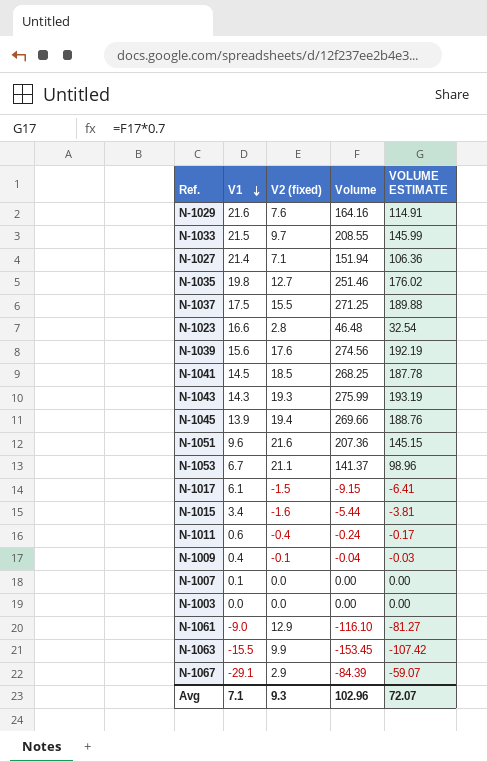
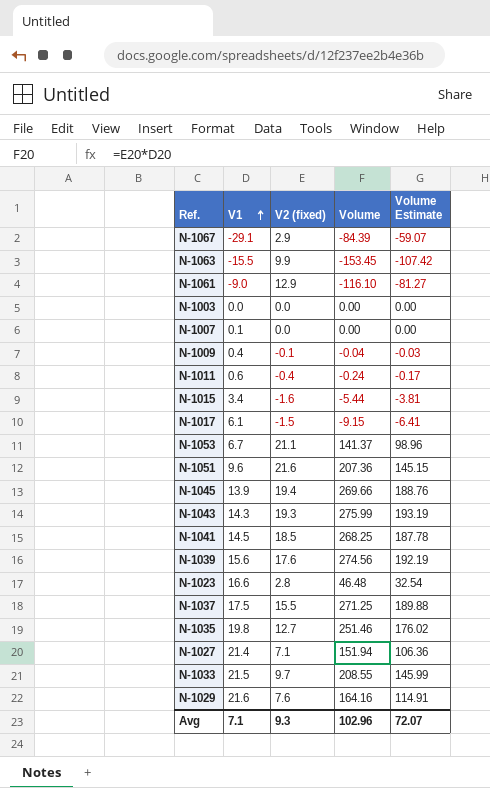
row order: V1 descending -> V1 ascending
column name: VOLUME ESTIMATE -> Volume Estimate

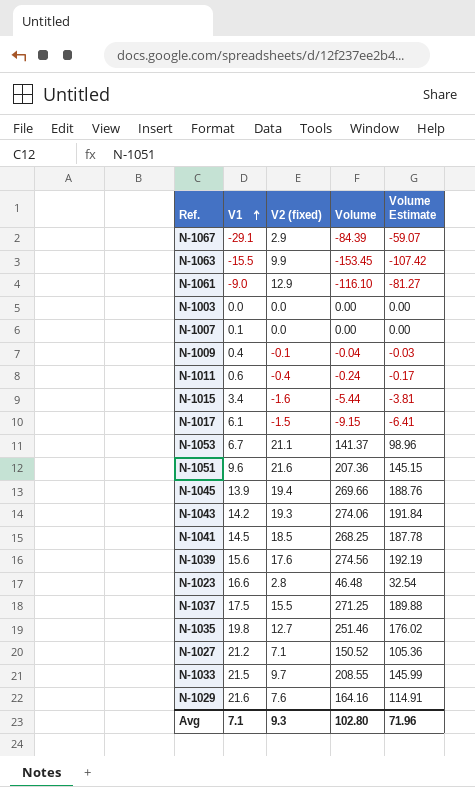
N-1043 | V1: 14.3 -> 14.2
N-1043 | Volume: 275.99 -> 274.06
N-1043 | Volume Estimate: 193.19 -> 191.84
N-1027 | V1: 21.4 -> 21.2
N-1027 | Volume: 151.94 -> 150.52
N-1027 | Volume Estimate: 106.36 -> 105.36
Avg | Volume: 102.96 -> 102.80
Avg | Volume Estimate: 72.07 -> 71.96

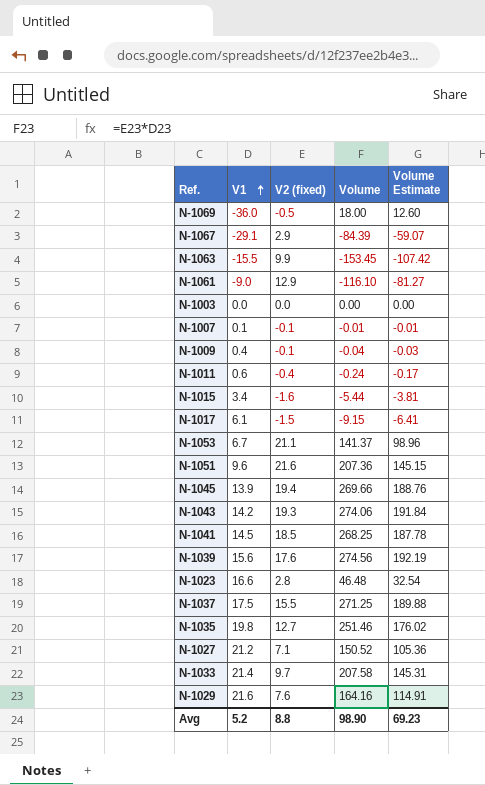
row N-1069: none -> -36.0 | -0.5 | 18.00 | 12.60
N-1007 | V2 (fixed): 0.0 -> -0.1
N-1007 | Volume: 0.00 -> -0.01
N-1007 | Volume Estimate: 0.00 -> -0.01
N-1033 | V1: 21.5 -> 21.4
N-1033 | Volume: 208.55 -> 207.58
N-1033 | Volume Estimate: 145.99 -> 145.31
Avg | V1: 7.1 -> 5.2
Avg | V2 (fixed): 9.3 -> 8.8
Avg | Volume: 102.80 -> 98.90
Avg | Volume Estimate: 71.96 -> 69.23

